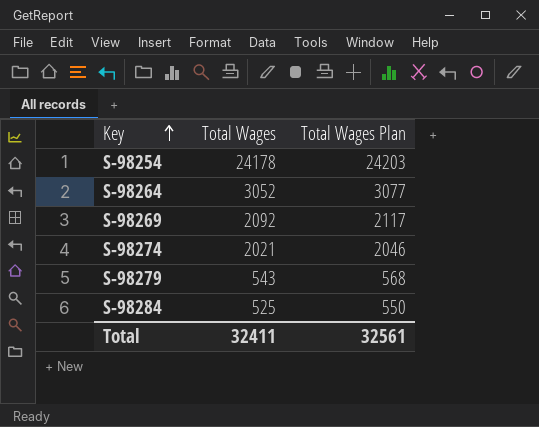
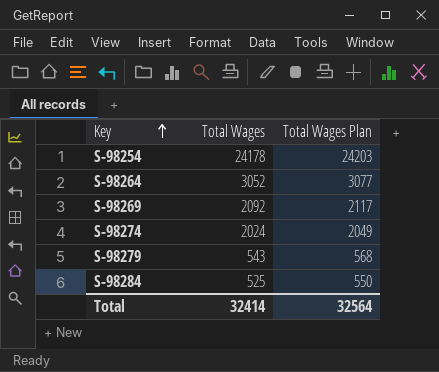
S-98274 | Total Wages: 2021 -> 2024
S-98274 | Total Wages Plan: 2046 -> 2049
Total | Total Wages: 32411 -> 32414
Total | Total Wages Plan: 32561 -> 32564

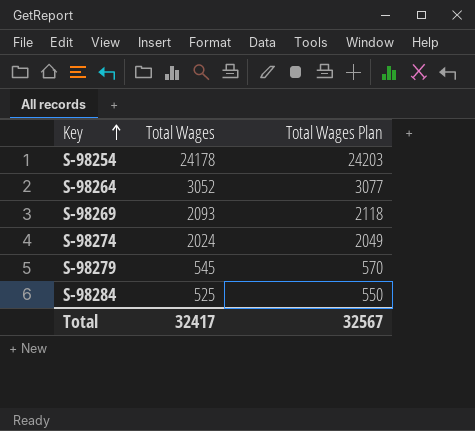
S-98269 | Total Wages: 2092 -> 2093
S-98269 | Total Wages Plan: 2117 -> 2118
S-98279 | Total Wages: 543 -> 545
S-98279 | Total Wages Plan: 568 -> 570
Total | Total Wages: 32414 -> 32417
Total | Total Wages Plan: 32564 -> 32567

